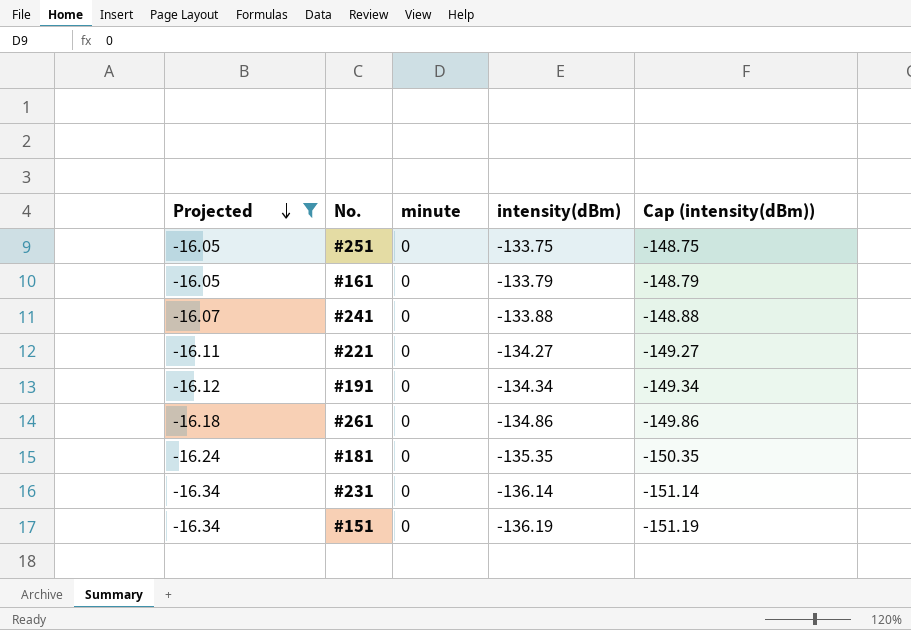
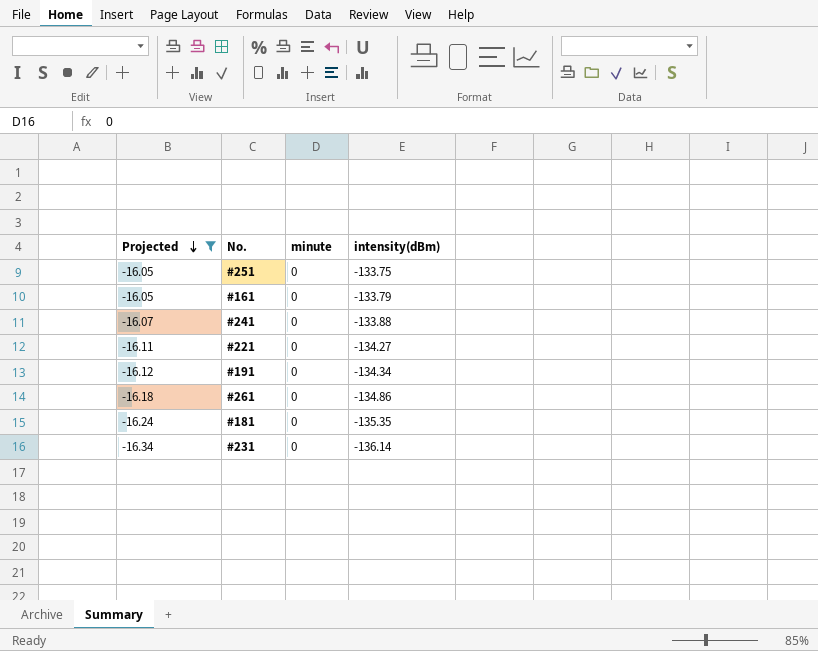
column Cap (intensity(dBm)) | formula: [intensity(dBm)] - 15 -> none
row #151: -16.34 | 0 | -136.19 | -151.19 -> none

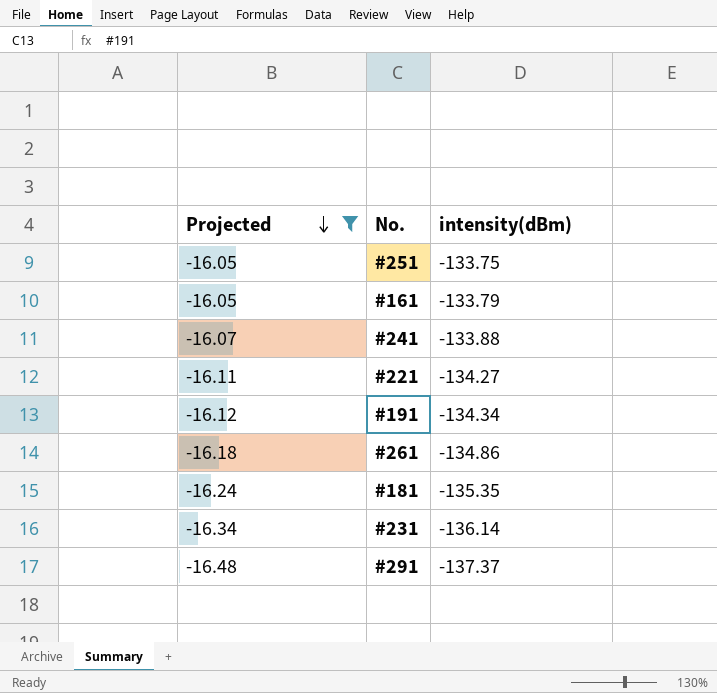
column minute | position: 3 -> none
row #291: none -> -16.48 | -137.37

